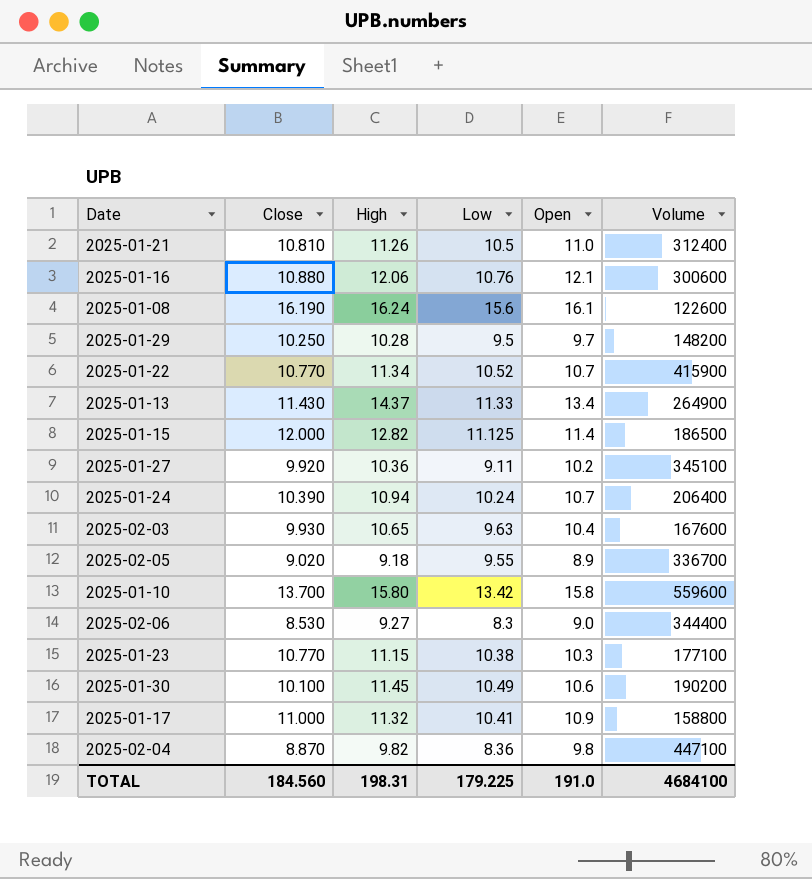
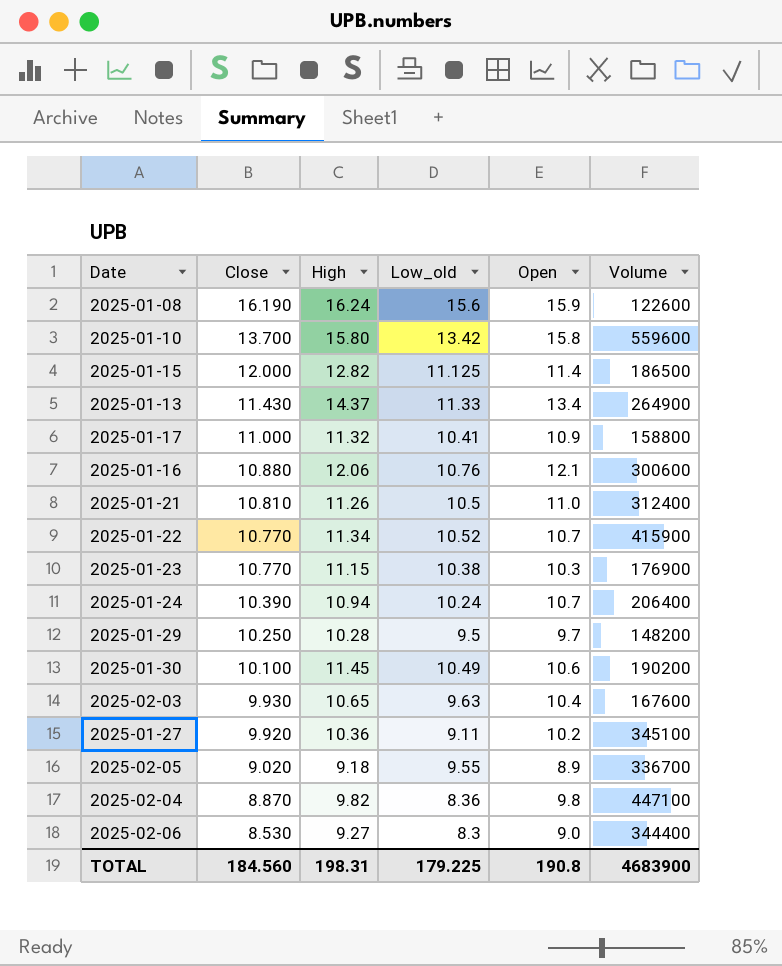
row order: none -> Close descending
column name: Low -> Low_old
2025-01-08 | Open: 16.1 -> 15.9
2025-01-23 | Volume: 177100 -> 176900
TOTAL | Open: 191.0 -> 190.8
TOTAL | Volume: 4684100 -> 4683900

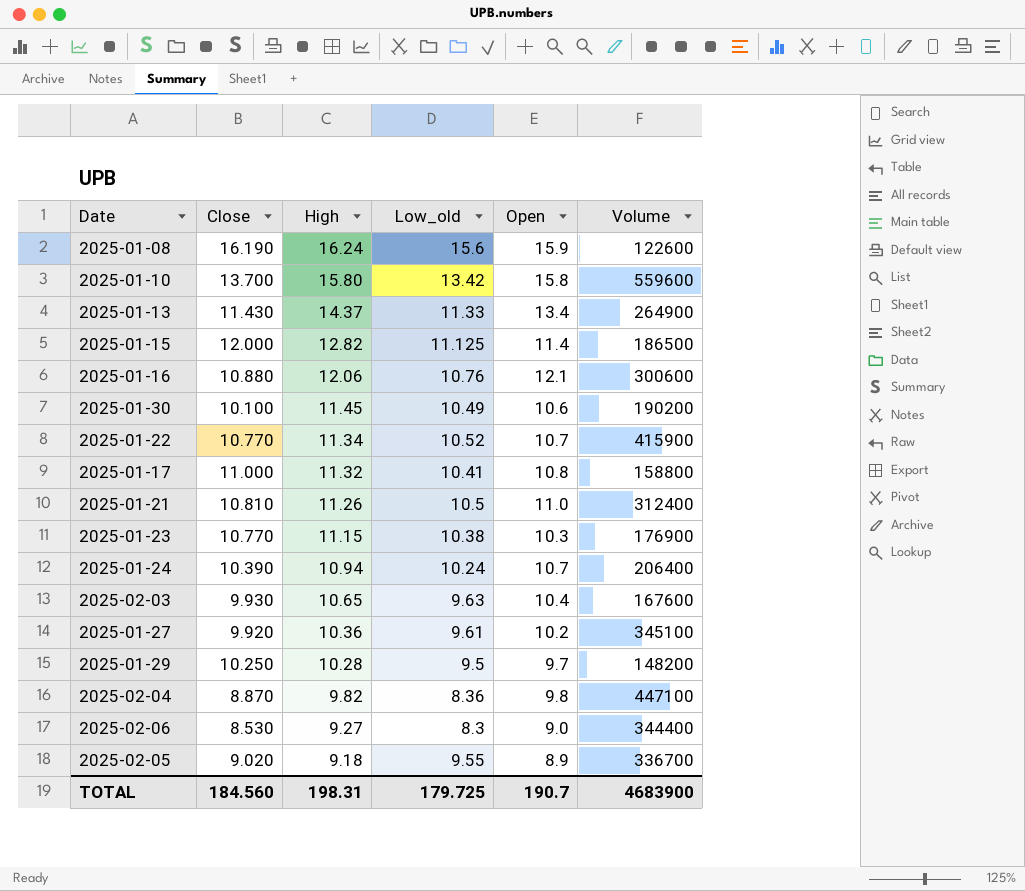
row order: Close descending -> High descending
2025-01-17 | Open: 10.9 -> 10.8
2025-01-27 | Low_old: 9.11 -> 9.61
TOTAL | Low_old: 179.225 -> 179.725
TOTAL | Open: 190.8 -> 190.7

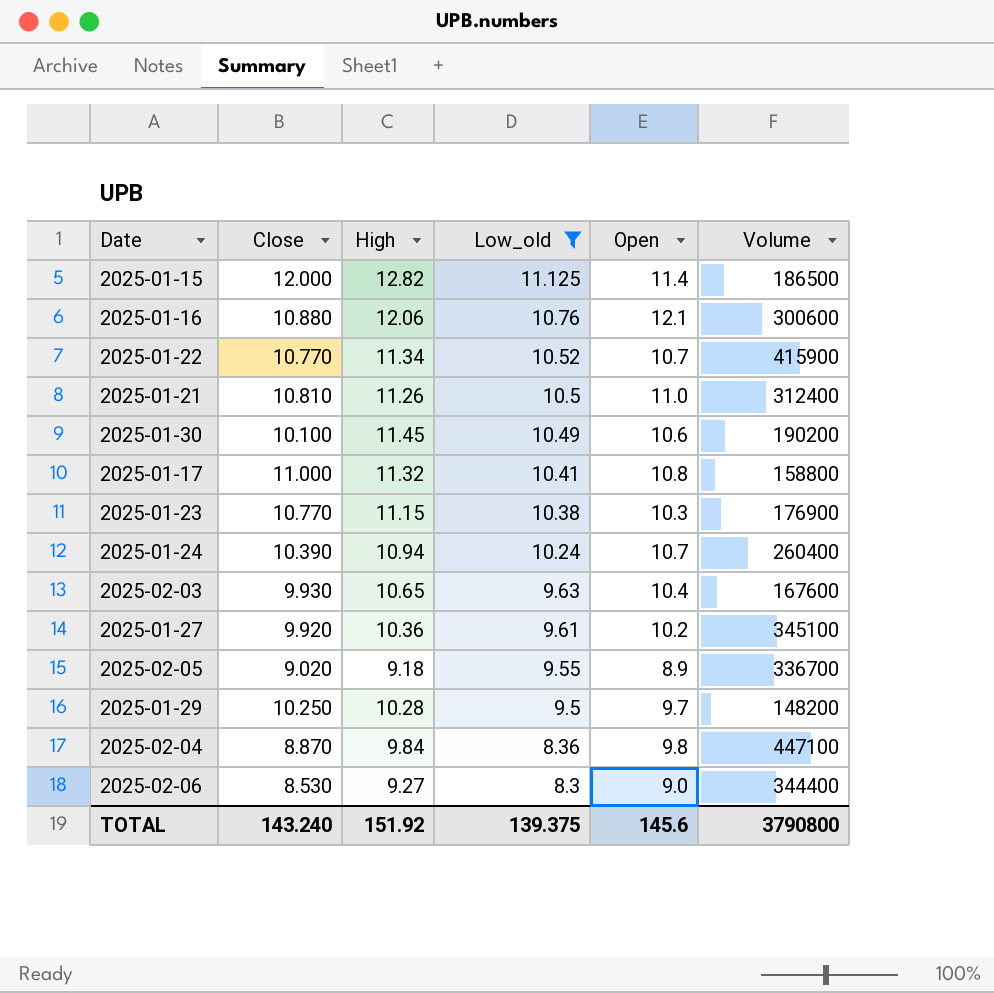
filter: none -> Low_old <= 11.125
row order: High descending -> Low_old descending
2025-01-24 | Volume: 206400 -> 260400
2025-02-04 | High: 9.82 -> 9.84
TOTAL | Close: 184.560 -> 143.240
TOTAL | High: 198.31 -> 151.92
TOTAL | Low_old: 179.725 -> 139.375
TOTAL | Open: 190.7 -> 145.6
TOTAL | Volume: 4683900 -> 3790800

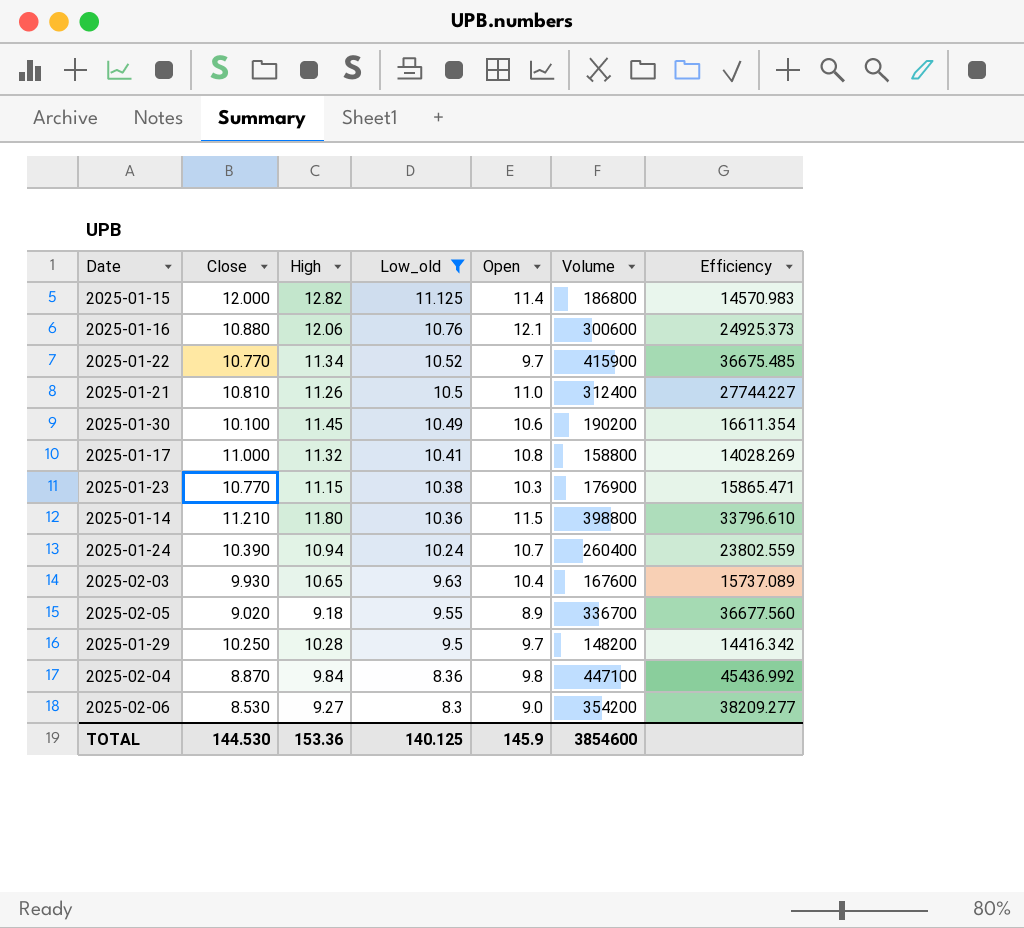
column Efficiency | formula: none -> [Volume] / [High]
row 2025-01-27: 9.920 | 10.36 | 9.61 | 10.2 | 345100 -> none
2025-01-15 | Volume: 186500 -> 186800
2025-01-22 | Open: 10.7 -> 9.7
row 2025-01-14: none -> 11.210 | 11.80 | 10.36 | 11.5 | 398800 | 33796.610
2025-02-06 | Volume: 344400 -> 354200
TOTAL | Close: 143.240 -> 144.530
TOTAL | High: 151.92 -> 153.36
TOTAL | Low_old: 139.375 -> 140.125
TOTAL | Open: 145.6 -> 145.9
TOTAL | Volume: 3790800 -> 3854600

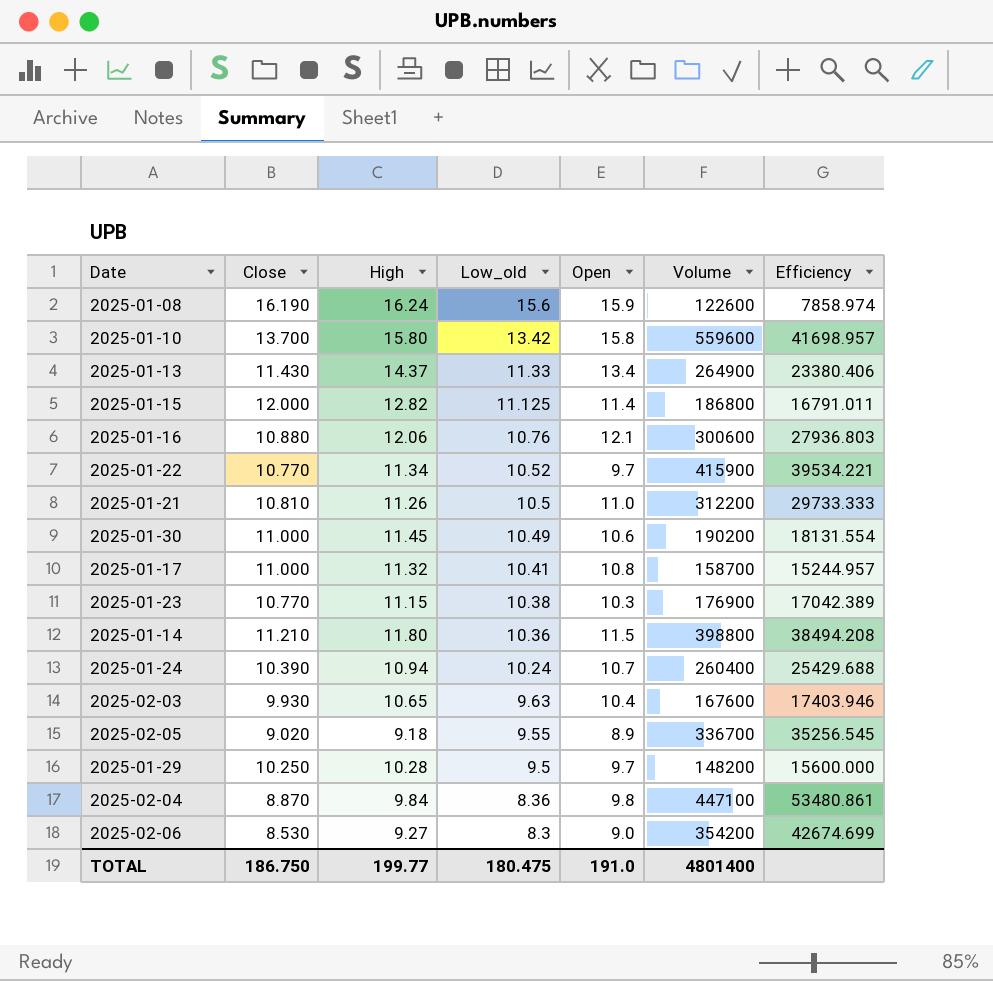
filter: Low_old <= 11.125 -> none
column Efficiency | formula: [Volume] / [High] -> [Volume] / [Low_old]
2025-01-21 | Volume: 312400 -> 312200
2025-01-30 | Close: 10.100 -> 11.000
2025-01-17 | Volume: 158800 -> 158700
TOTAL | Close: 144.530 -> 186.750
TOTAL | High: 153.36 -> 199.77
TOTAL | Low_old: 140.125 -> 180.475
TOTAL | Open: 145.9 -> 191.0
TOTAL | Volume: 3854600 -> 4801400

